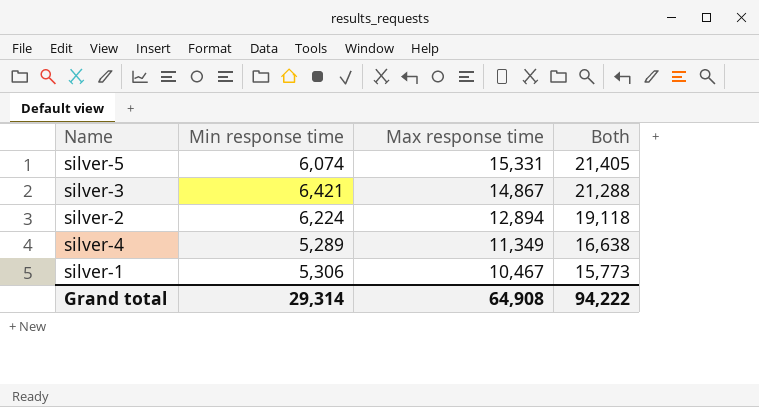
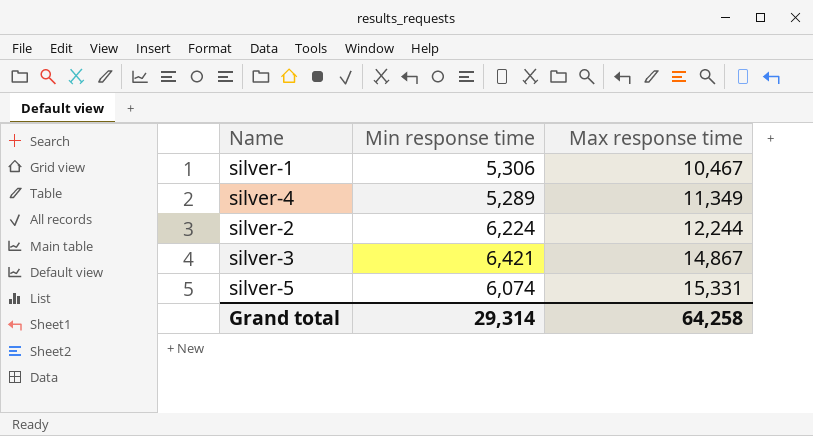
row order: Max response time descending -> Max response time ascending
column Both | formula: [Min response time] + [Max response time] -> none
silver-2 | Max response time: 12,894 -> 12,244
Grand total | Max response time: 64,908 -> 64,258

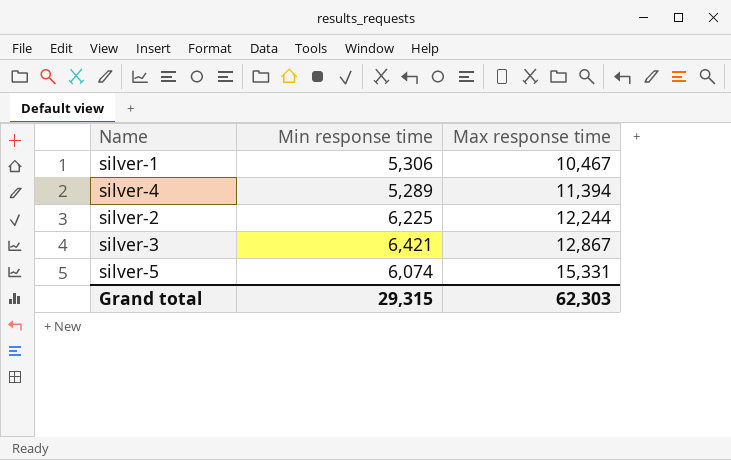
silver-4 | Max response time: 11,349 -> 11,394
silver-2 | Min response time: 6,224 -> 6,225
silver-3 | Max response time: 14,867 -> 12,867
Grand total | Min response time: 29,314 -> 29,315
Grand total | Max response time: 64,258 -> 62,303

